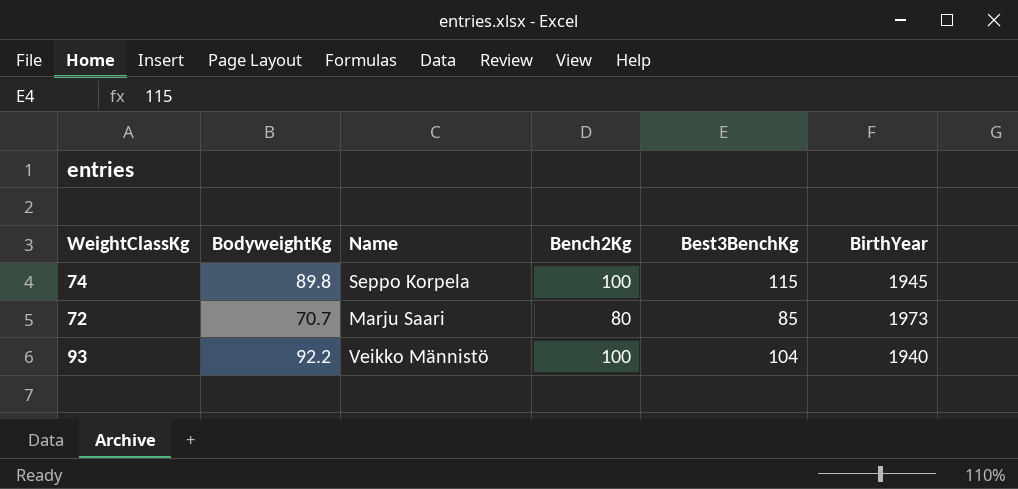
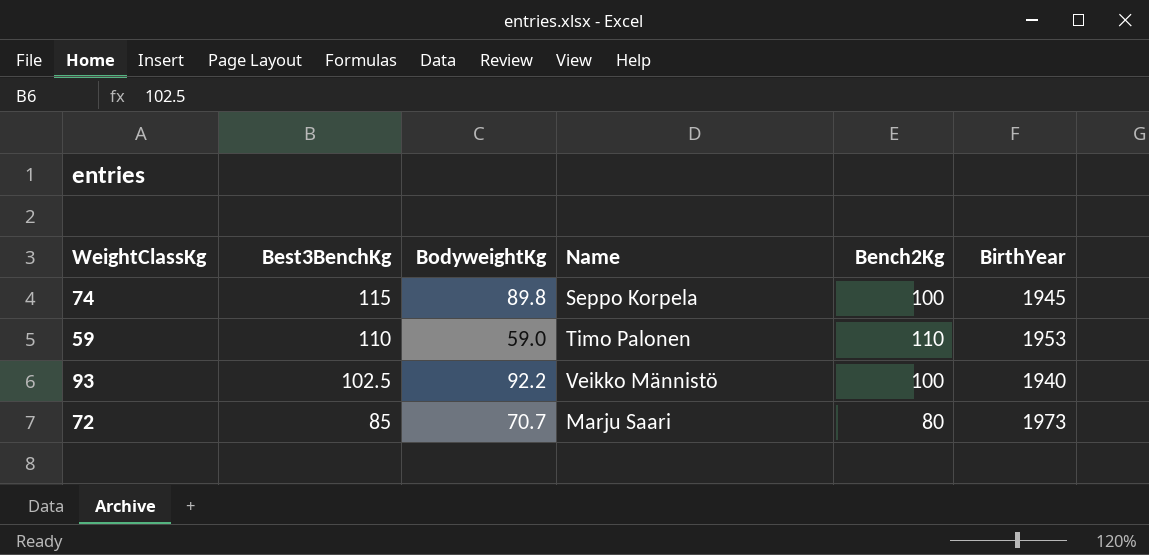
row order: none -> Best3BenchKg descending
column Best3BenchKg | position: 5 -> 2
row 59: none -> 110 | 59.0 | Timo Palonen | 110 | 1953
93 | Best3BenchKg: 104 -> 102.5

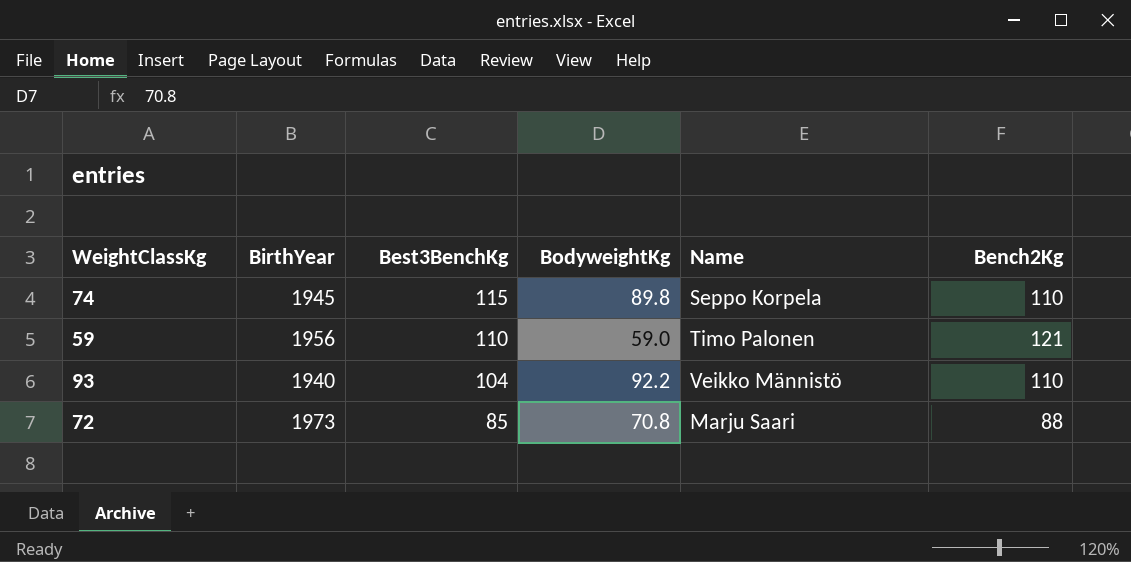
column BirthYear | position: 6 -> 2
74 | Bench2Kg: 100 -> 110
59 | BirthYear: 1953 -> 1956
59 | Bench2Kg: 110 -> 121
93 | Best3BenchKg: 102.5 -> 104
93 | Bench2Kg: 100 -> 110
72 | BodyweightKg: 70.7 -> 70.8
72 | Bench2Kg: 80 -> 88

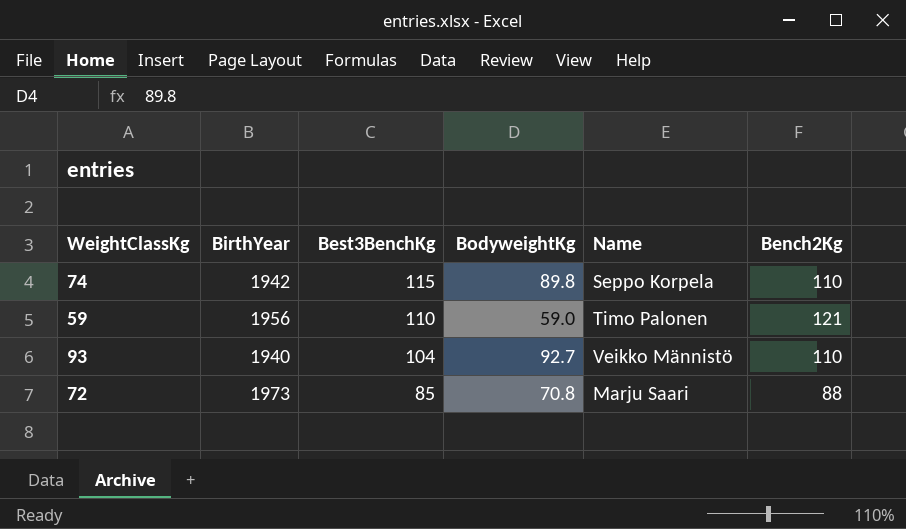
74 | BirthYear: 1945 -> 1942
93 | BodyweightKg: 92.2 -> 92.7

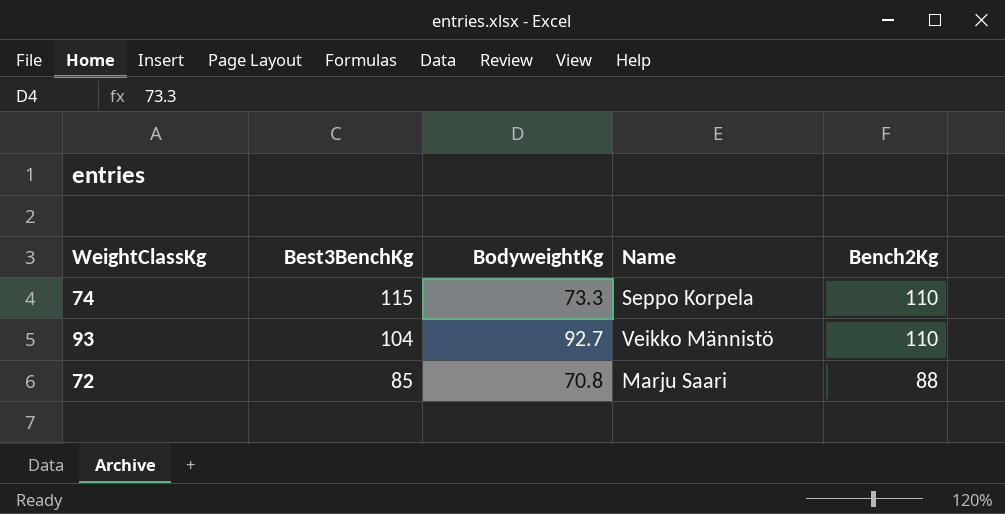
column BirthYear | position: 2 -> none
row 59: 1956 | 110 | 59.0 | Timo Palonen | 121 -> none
74 | BodyweightKg: 89.8 -> 73.3

